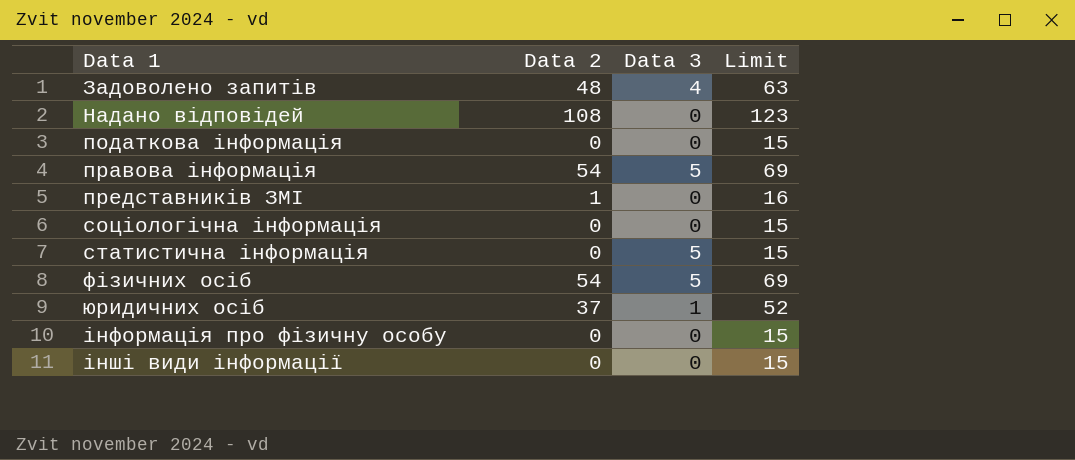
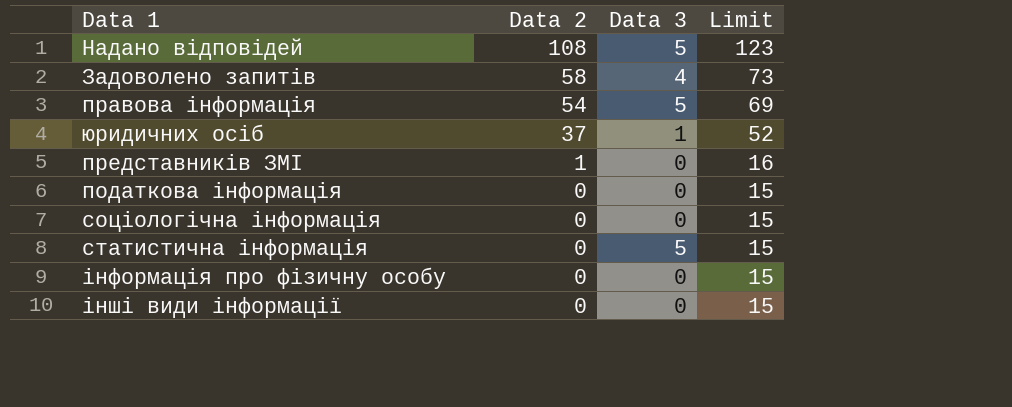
row order: Data 1 ascending -> Data 2 descending
row фізичних осіб: 54 | 5 | 69 -> none
Надано відповідей | Data 3: 0 -> 5
Задоволено запитів | Data 2: 48 -> 58
Задоволено запитів | Limit: 63 -> 73

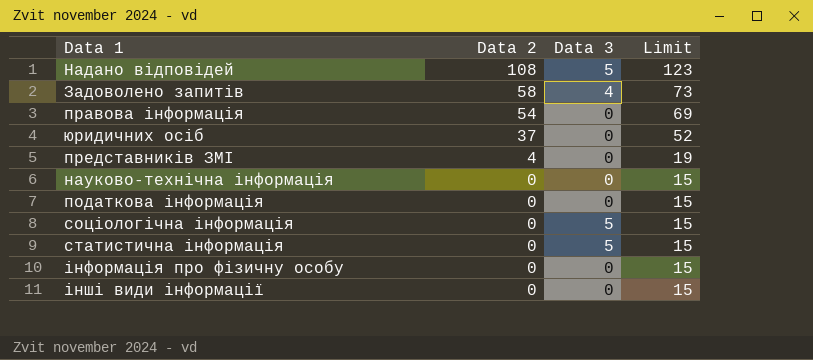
правова інформація | Data 3: 5 -> 0
юридичних осіб | Data 3: 1 -> 0
представників ЗМІ | Data 2: 1 -> 4
представників ЗМІ | Limit: 16 -> 19
row науково-технічна інформація: none -> 0 | 0 | 15
соціологічна інформація | Data 3: 0 -> 5

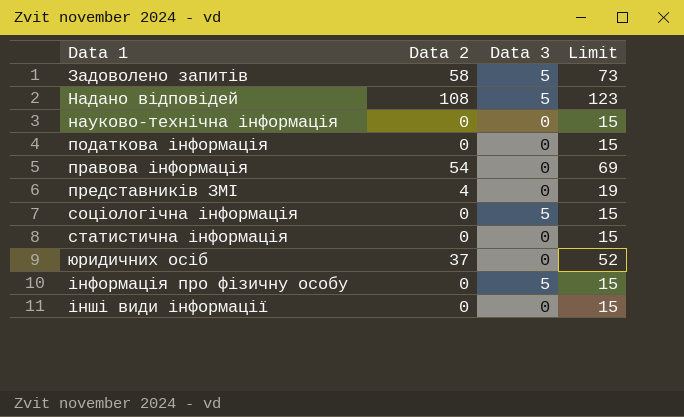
row order: Data 2 descending -> Data 1 ascending
Задоволено запитів | Data 3: 4 -> 5
статистична інформація | Data 3: 5 -> 0
інформація про фізичну особу | Data 3: 0 -> 5

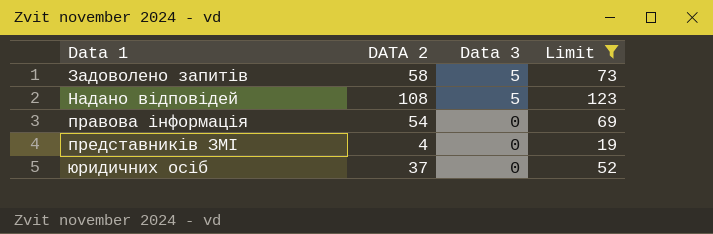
filter: none -> Limit != 15
column name: Data 2 -> DATA 2

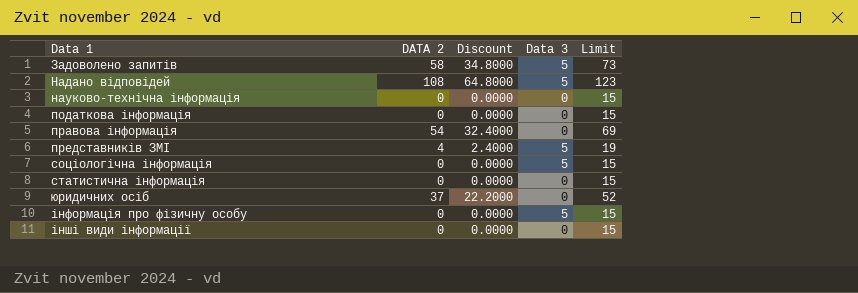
filter: Limit != 15 -> none
column Discount | formula: none -> [DATA 2] * 0.6
представників ЗМІ | Data 3: 0 -> 5

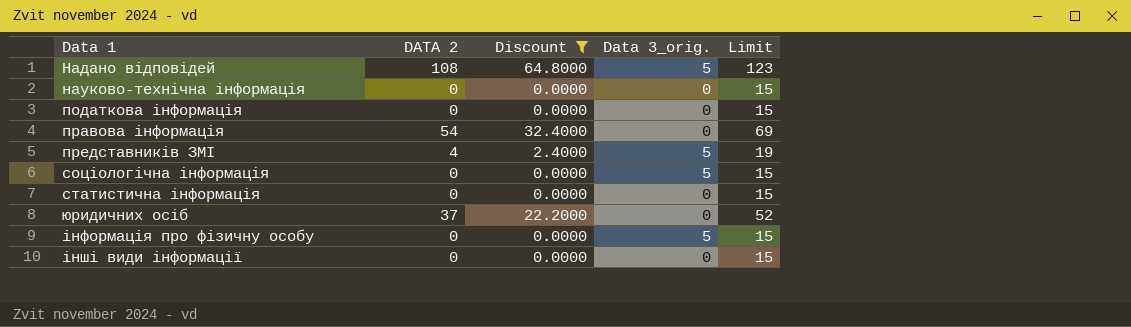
filter: none -> Discount != 34.8000
column name: Data 3 -> Data 3_orig.

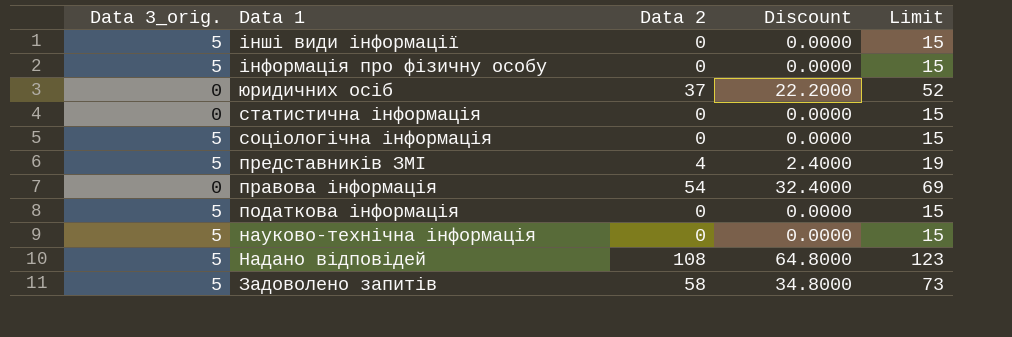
filter: Discount != 34.8000 -> none
row order: Data 1 ascending -> Data 1 descending
column Data 3_orig. | position: 4 -> 1
column name: DATA 2 -> Data 2
інші види інформації | Data 3_orig.: 0 -> 5
податкова інформація | Data 3_orig.: 0 -> 5
науково-технічна інформація | Data 3_orig.: 0 -> 5

